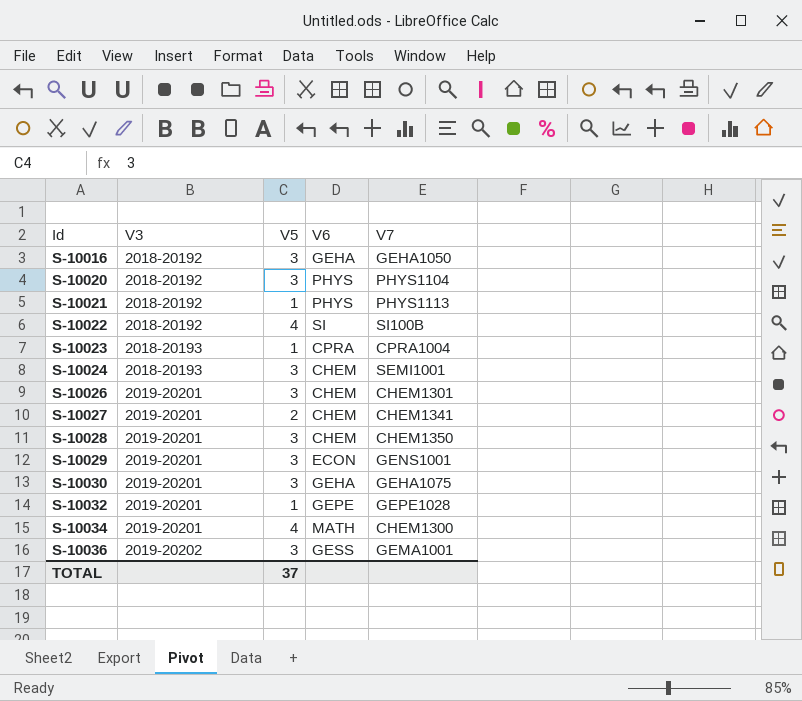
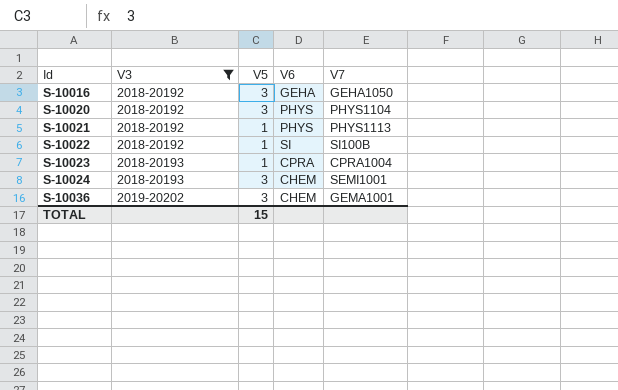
filter: none -> V3 != 2019-20201
S-10022 | V5: 4 -> 1
S-10036 | V6: GESS -> CHEM
TOTAL | V5: 37 -> 15

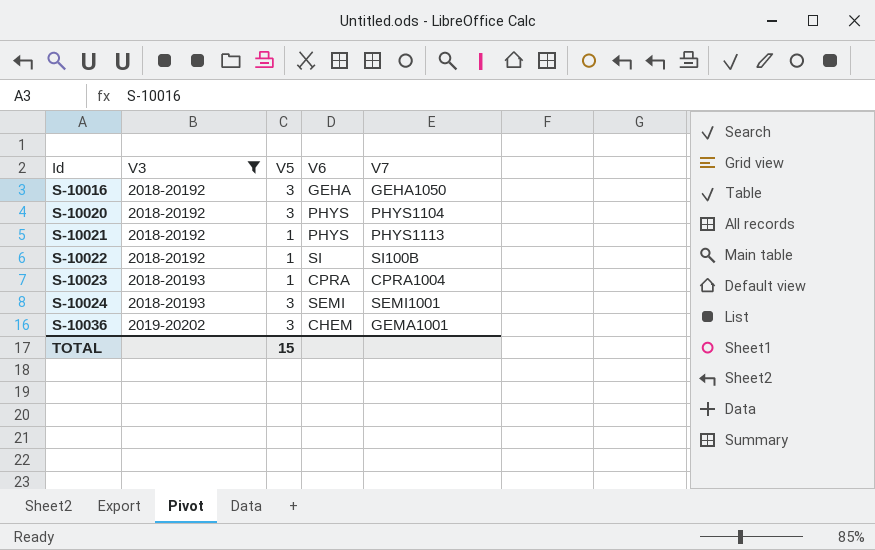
S-10024 | V6: CHEM -> SEMI

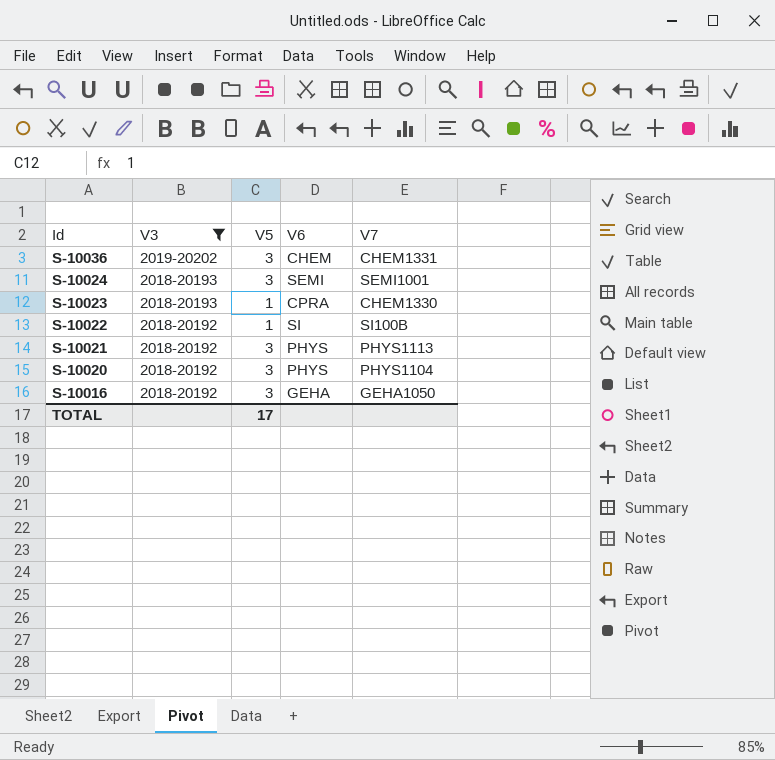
row order: Id ascending -> Id descending
S-10036 | V7: GEMA1001 -> CHEM1331
S-10023 | V7: CPRA1004 -> CHEM1330
S-10021 | V5: 1 -> 3
TOTAL | V5: 15 -> 17

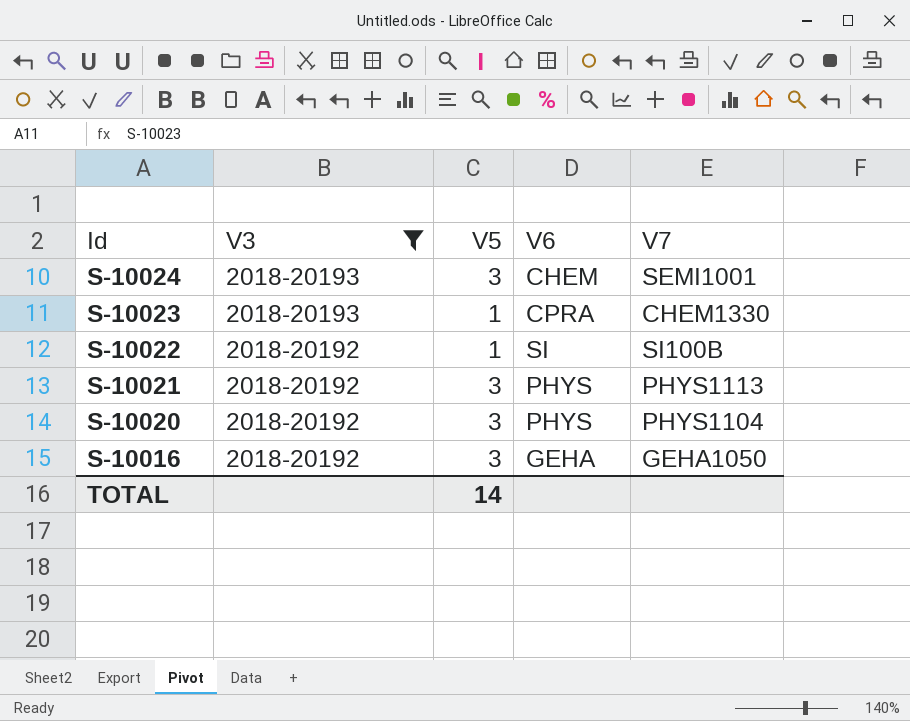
row S-10036: 2019-20202 | 3 | CHEM | CHEM1331 -> none
S-10024 | V6: SEMI -> CHEM
TOTAL | V5: 17 -> 14

